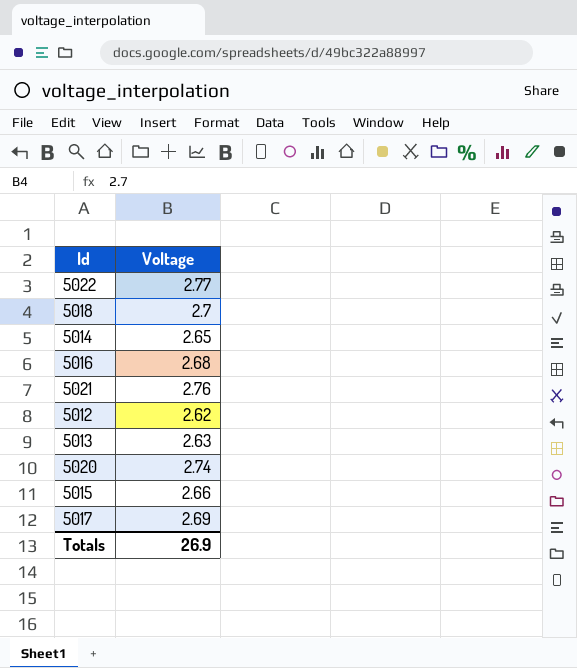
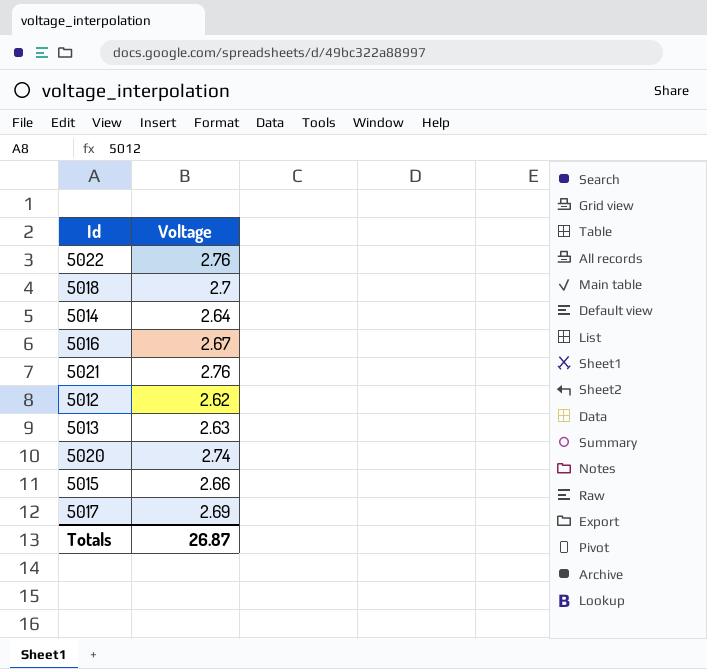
5022 | Voltage: 2.77 -> 2.76
5014 | Voltage: 2.65 -> 2.64
5016 | Voltage: 2.68 -> 2.67
Totals | Voltage: 26.9 -> 26.87

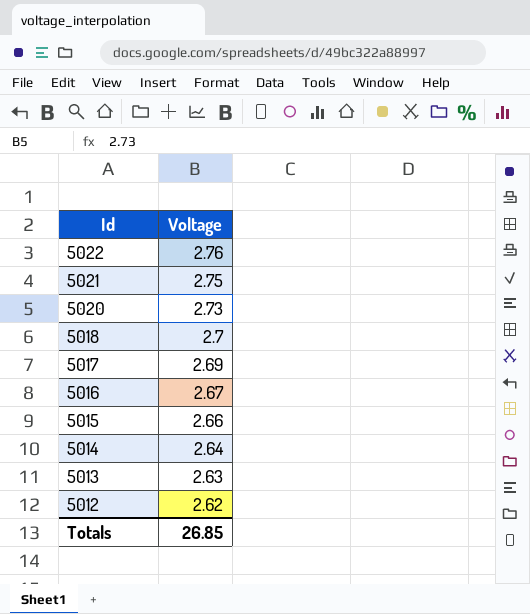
row order: none -> Id descending
5021 | Voltage: 2.76 -> 2.75
5020 | Voltage: 2.74 -> 2.73
Totals | Voltage: 26.87 -> 26.85

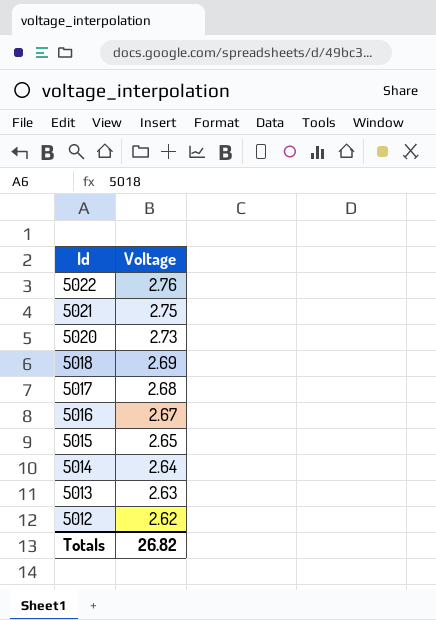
5018 | Voltage: 2.7 -> 2.69
5017 | Voltage: 2.69 -> 2.68
5015 | Voltage: 2.66 -> 2.65
Totals | Voltage: 26.85 -> 26.82

